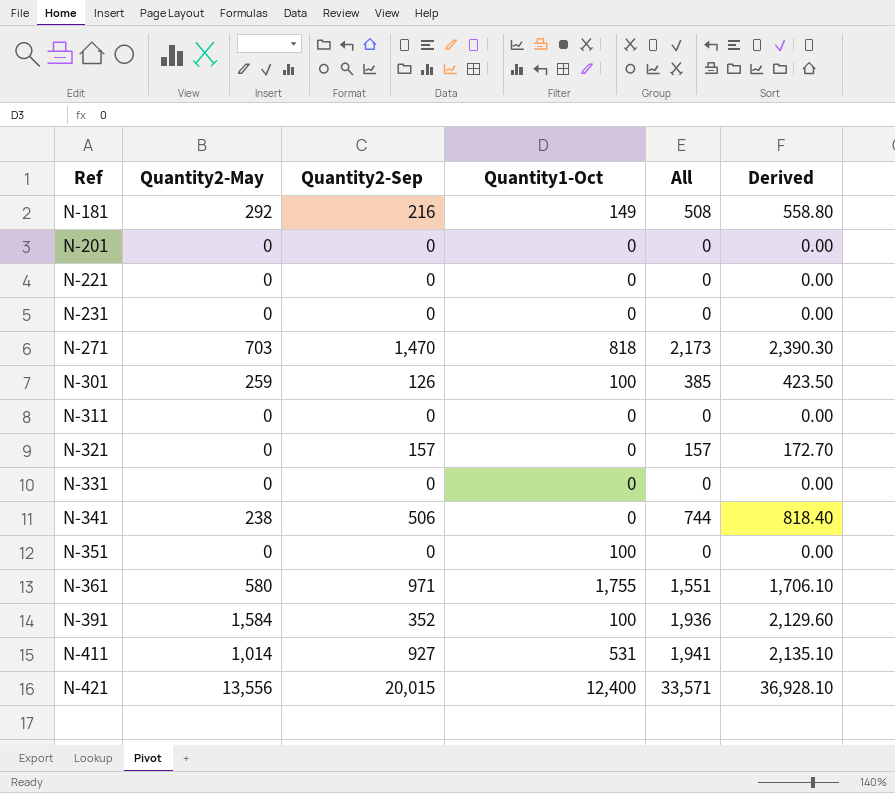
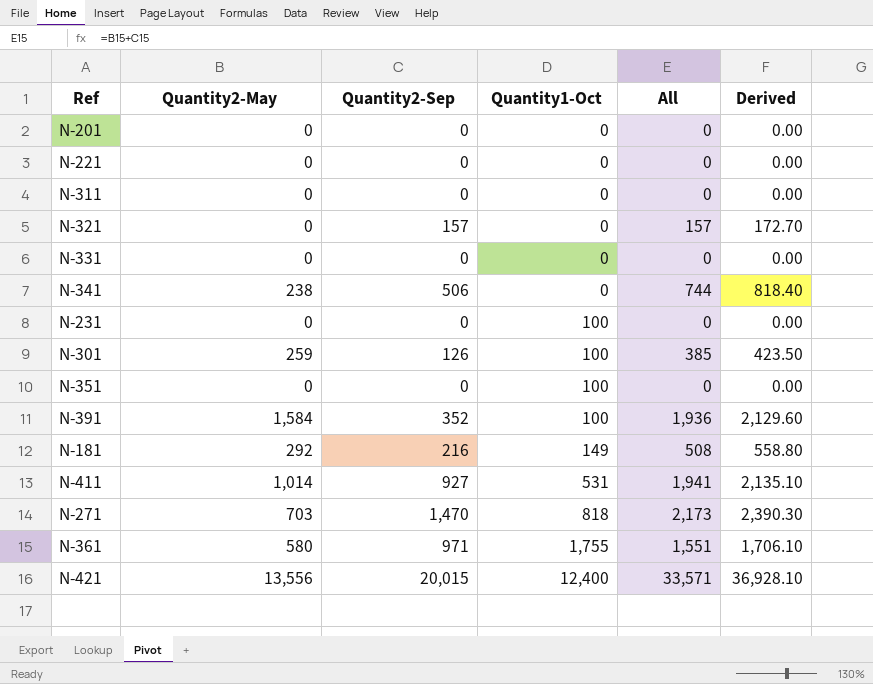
row order: Ref ascending -> Quantity1-Oct ascending
N-231 | Quantity1-Oct: 0 -> 100

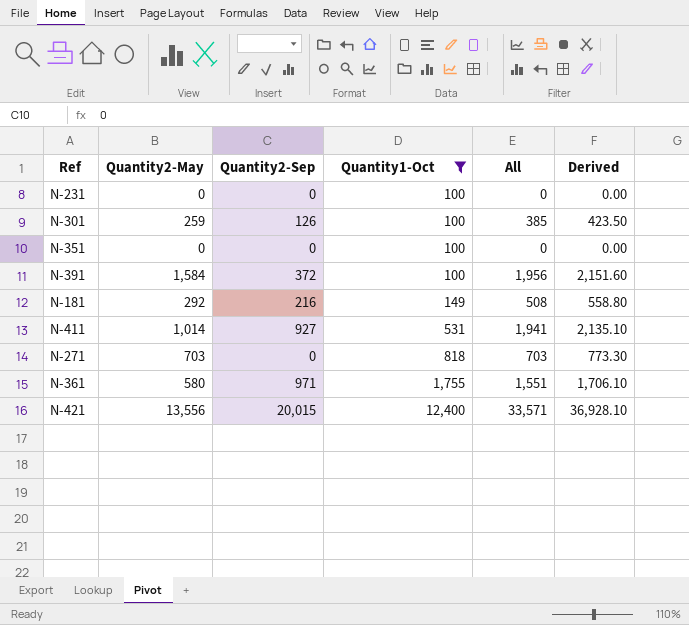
filter: none -> Quantity1-Oct != 0
N-391 | Quantity2-Sep: 352 -> 372
N-391 | All: 1,936 -> 1,956
N-391 | Derived: 2,129.60 -> 2,151.60
N-271 | Quantity2-Sep: 1,470 -> 0
N-271 | All: 2,173 -> 703
N-271 | Derived: 2,390.30 -> 773.30

